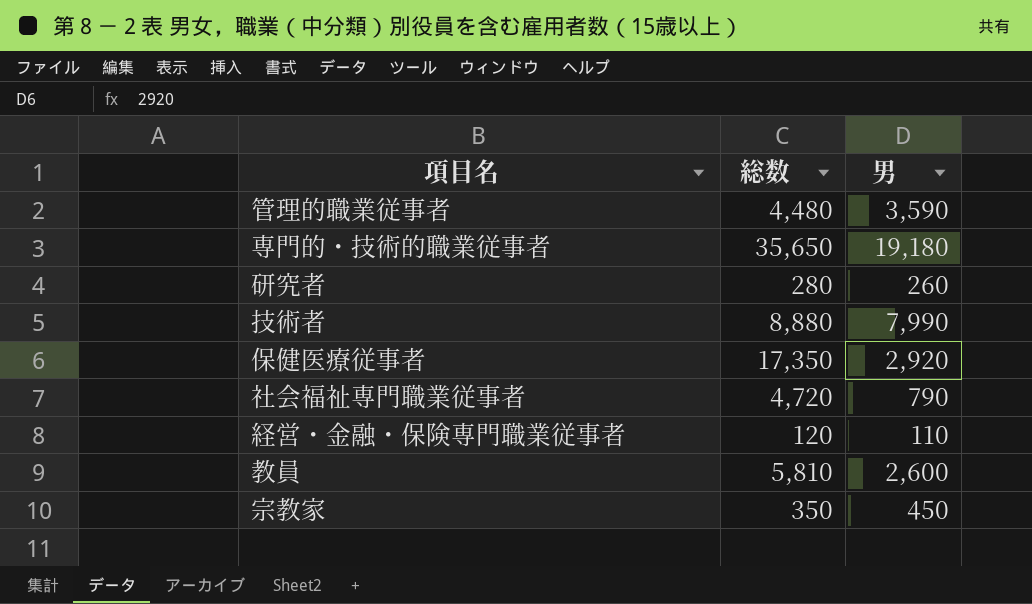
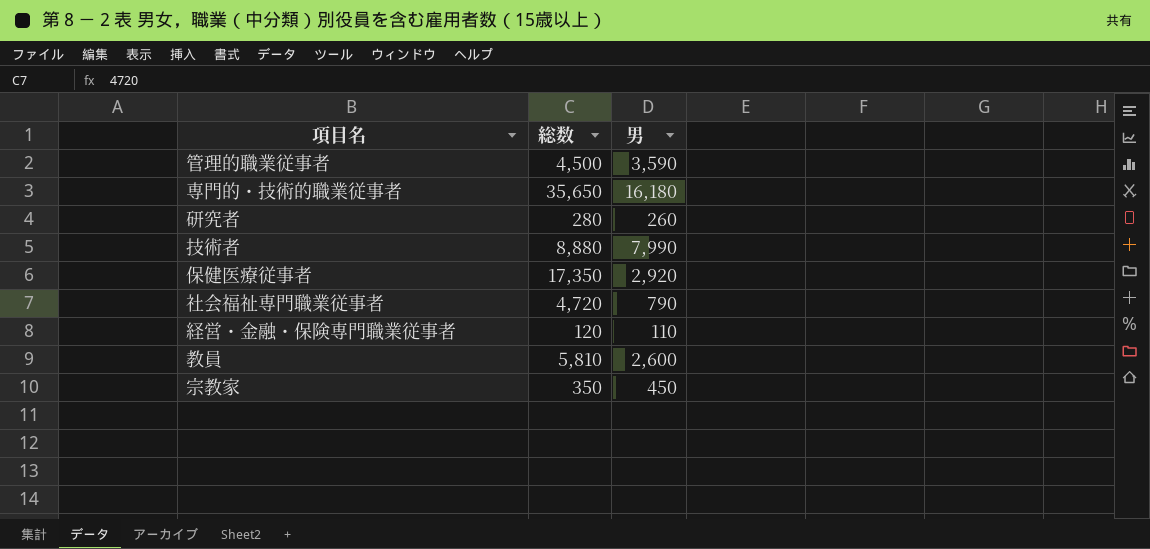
管理的職業従事者 | 総数: 4,480 -> 4,500
専門的・技術的職業従事者 | 男: 19,180 -> 16,180

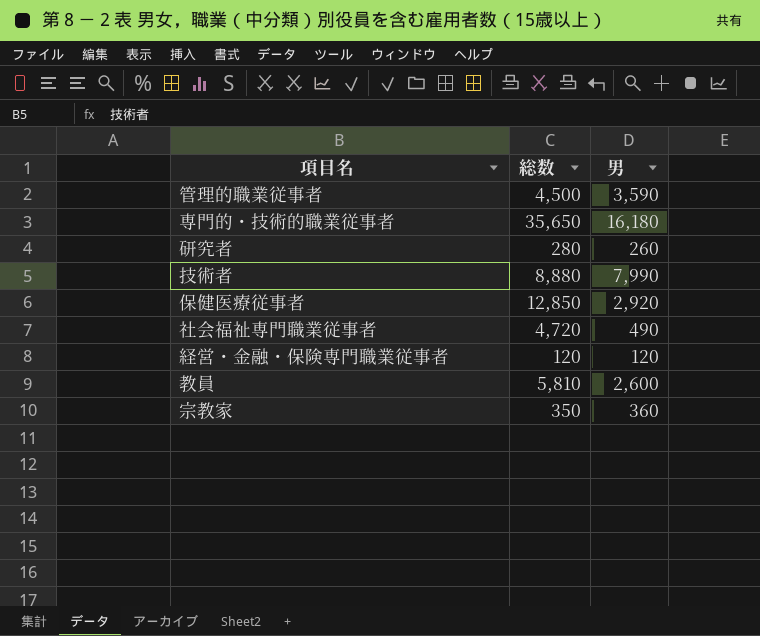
保健医療従事者 | 総数: 17,350 -> 12,850
社会福祉専門職業従事者 | 男: 790 -> 490
経営・金融・保険専門職業従事者 | 男: 110 -> 120
宗教家 | 男: 450 -> 360

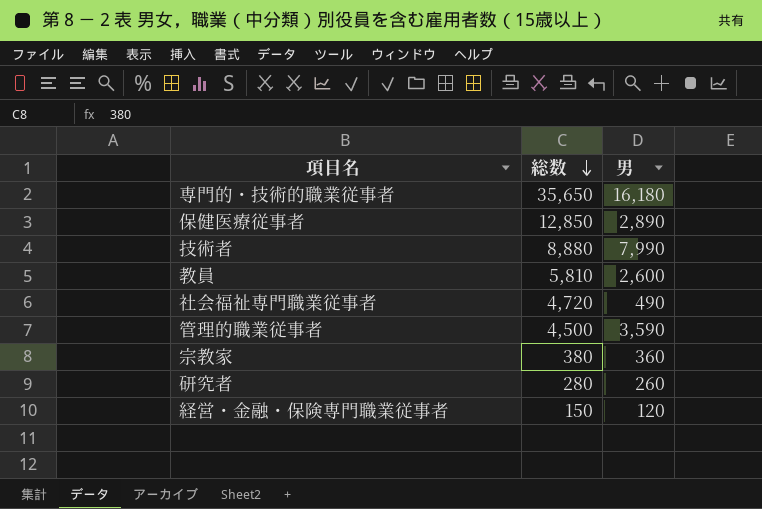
row order: none -> 総数 descending
保健医療従事者 | 男: 2,920 -> 2,890
宗教家 | 総数: 350 -> 380
経営・金融・保険専門職業従事者 | 総数: 120 -> 150

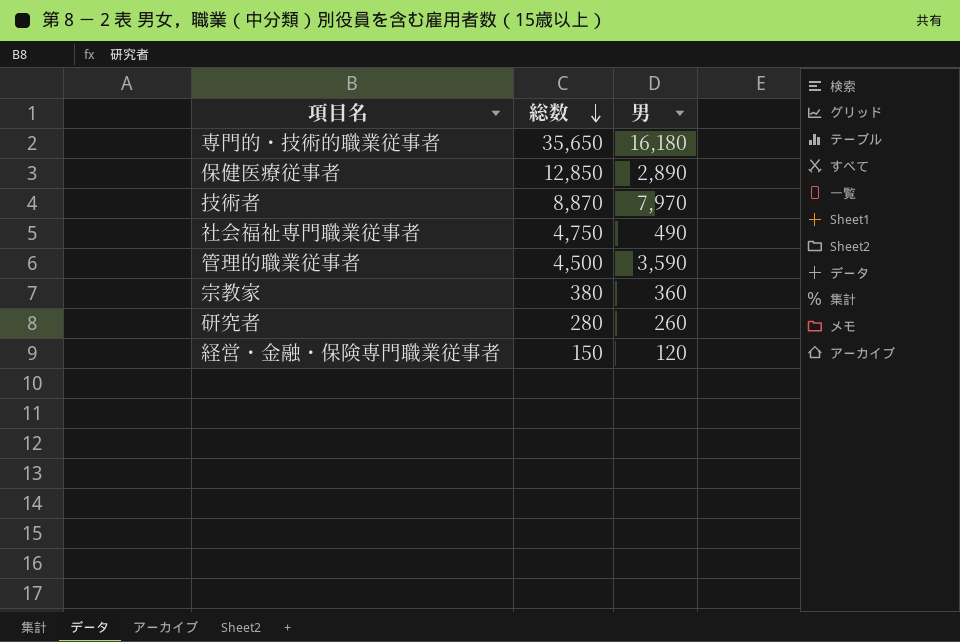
row 教員: 5,810 | 2,600 -> none
技術者 | 総数: 8,880 -> 8,870
技術者 | 男: 7,990 -> 7,970
社会福祉専門職業従事者 | 総数: 4,720 -> 4,750

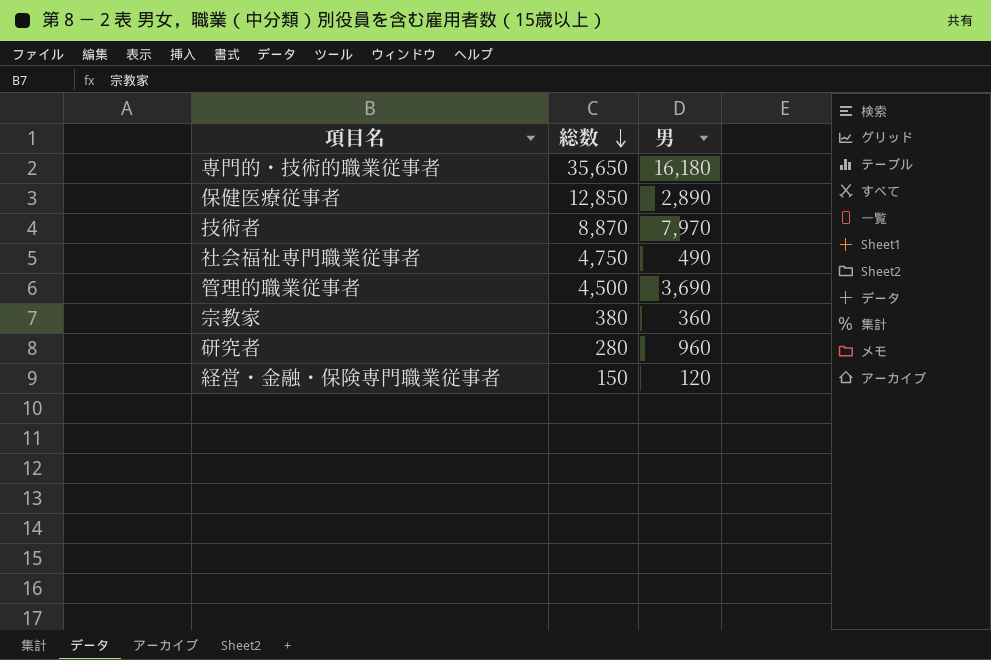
管理的職業従事者 | 男: 3,590 -> 3,690
研究者 | 男: 260 -> 960

